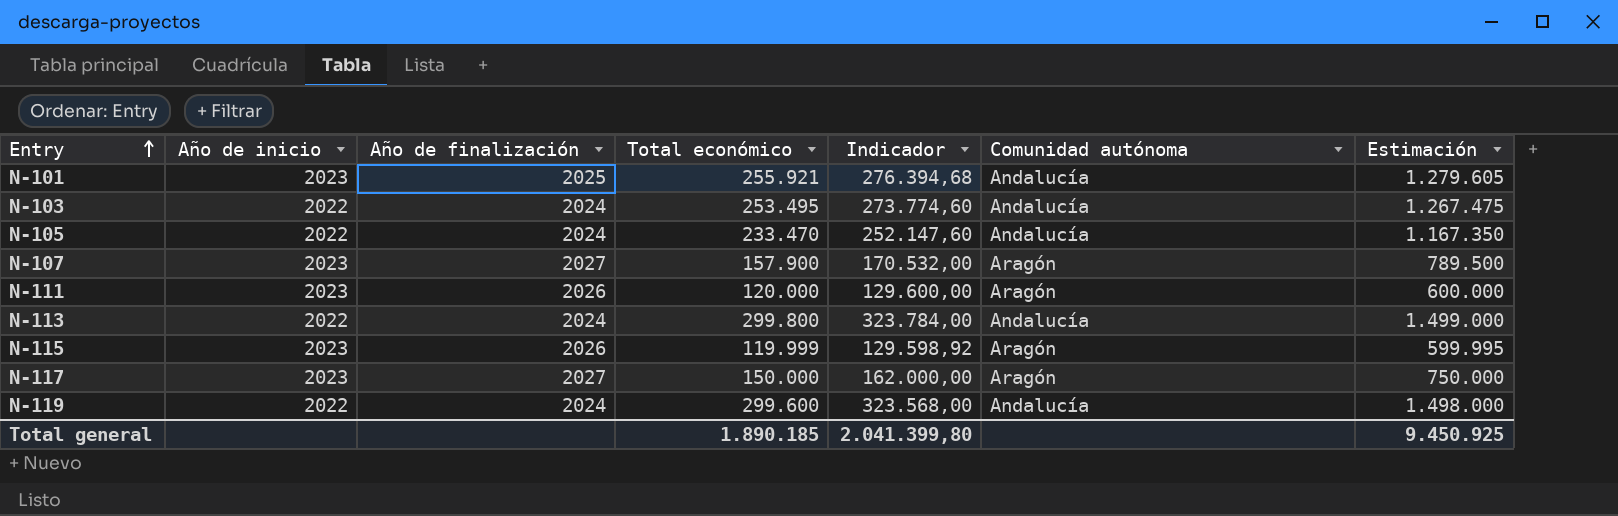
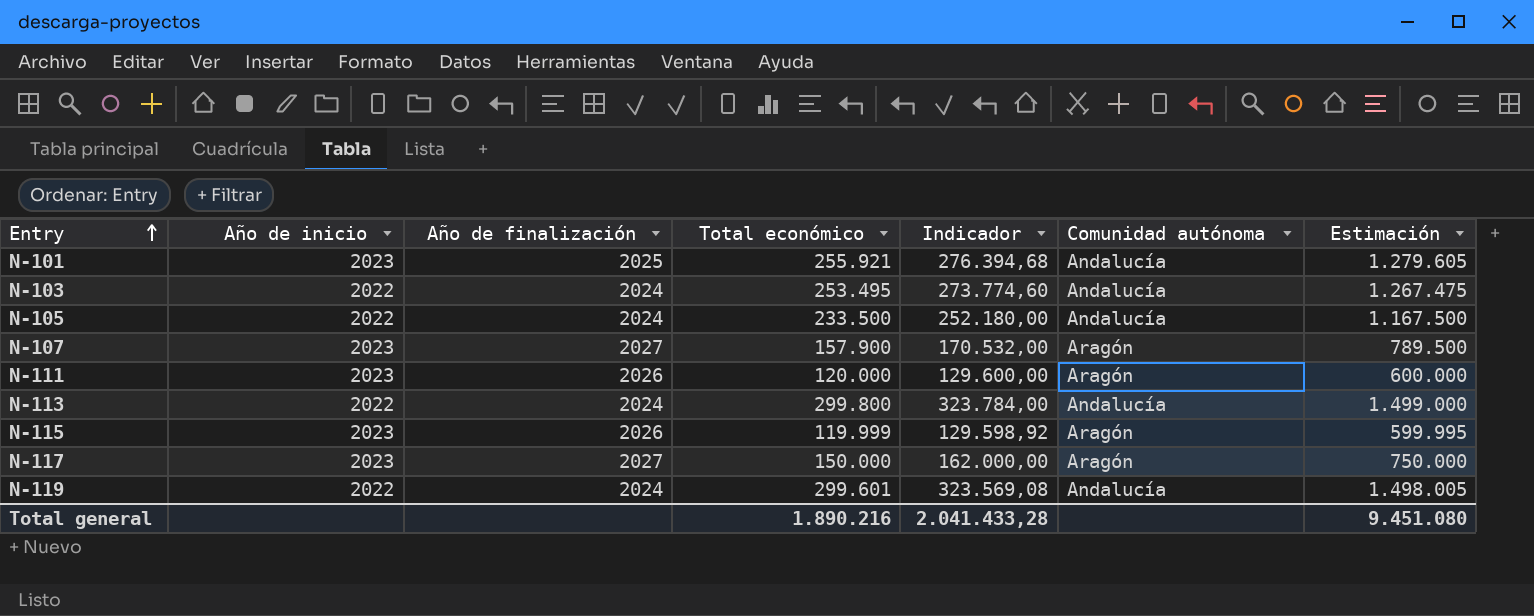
N-105 | Total económico: 233.470 -> 233.500
N-105 | Indicador: 252.147,60 -> 252.180,00
N-105 | Estimación: 1.167.350 -> 1.167.500
N-119 | Total económico: 299.600 -> 299.601
N-119 | Indicador: 323.568,00 -> 323.569,08
N-119 | Estimación: 1.498.000 -> 1.498.005
Total general | Total económico: 1.890.185 -> 1.890.216
Total general | Indicador: 2.041.399,80 -> 2.041.433,28
Total general | Estimación: 9.450.925 -> 9.451.080

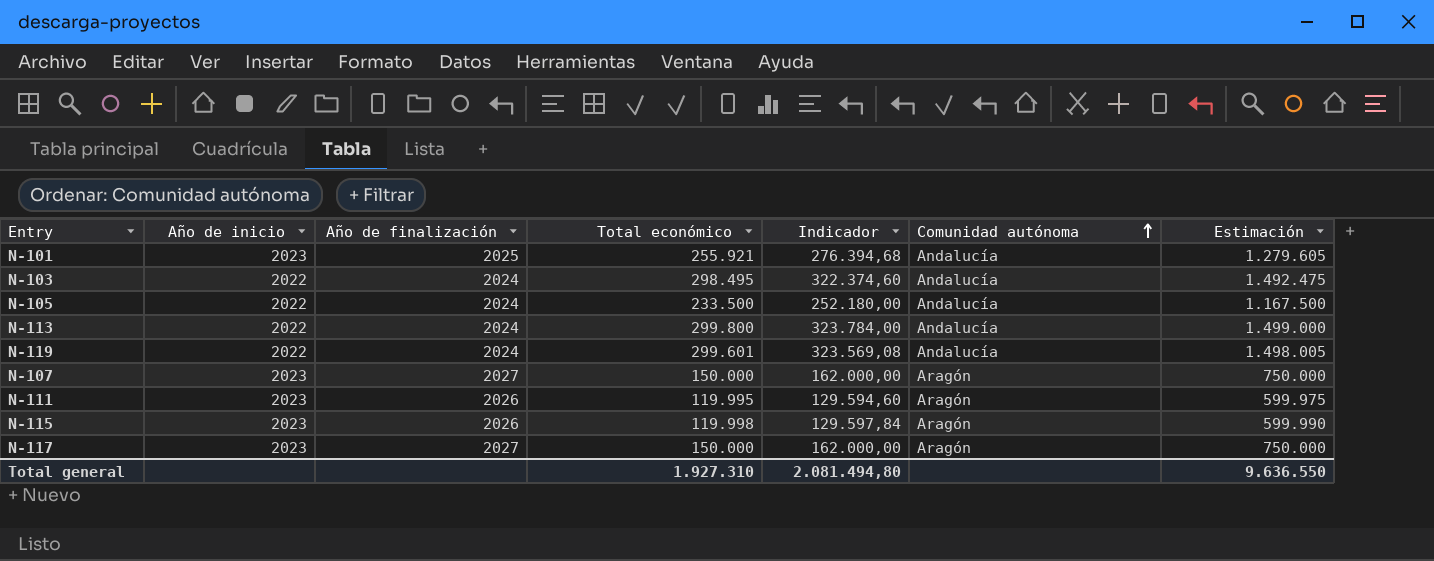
row order: Entry ascending -> Comunidad autónoma ascending
N-103 | Total económico: 253.495 -> 298.495
N-103 | Indicador: 273.774,60 -> 322.374,60
N-103 | Estimación: 1.267.475 -> 1.492.475
N-107 | Total económico: 157.900 -> 150.000
N-107 | Indicador: 170.532,00 -> 162.000,00
N-107 | Estimación: 789.500 -> 750.000
N-111 | Total económico: 120.000 -> 119.995
N-111 | Indicador: 129.600,00 -> 129.594,60
N-111 | Estimación: 600.000 -> 599.975
N-115 | Total económico: 119.999 -> 119.998
N-115 | Indicador: 129.598,92 -> 129.597,84
N-115 | Estimación: 599.995 -> 599.990
Total general | Total económico: 1.890.216 -> 1.927.310
Total general | Indicador: 2.041.433,28 -> 2.081.494,80
Total general | Estimación: 9.451.080 -> 9.636.550

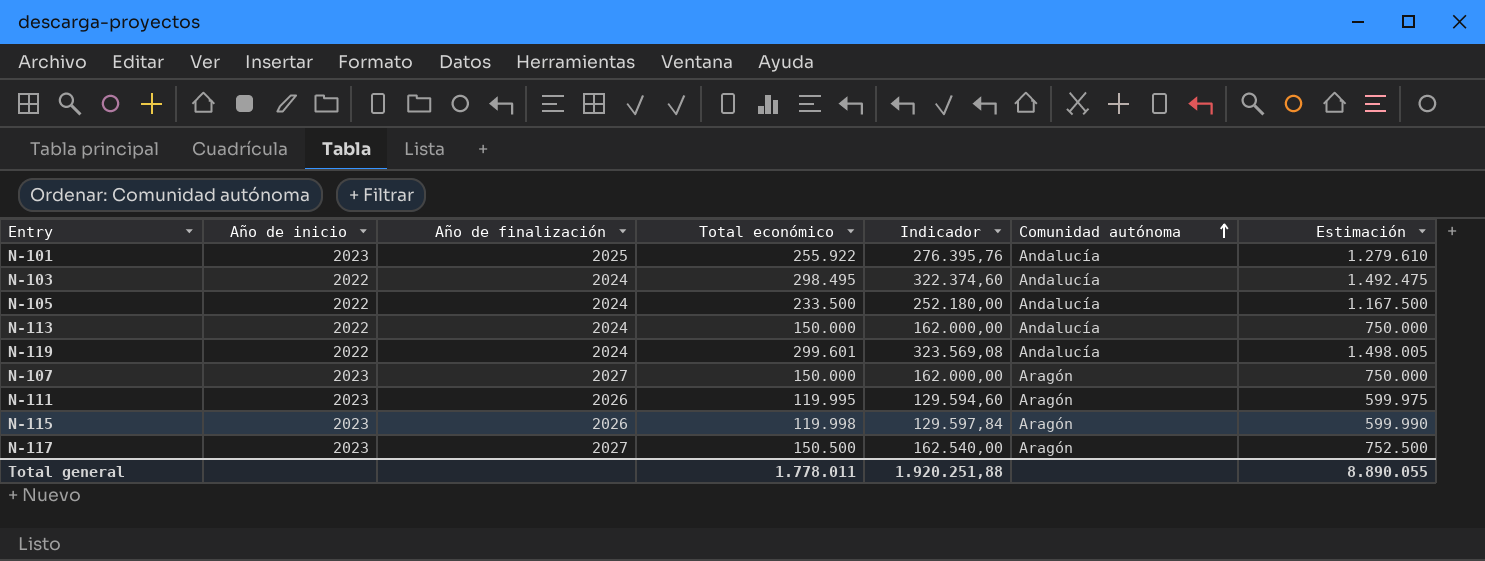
N-101 | Total económico: 255.921 -> 255.922
N-101 | Indicador: 276.394,68 -> 276.395,76
N-101 | Estimación: 1.279.605 -> 1.279.610
N-113 | Total económico: 299.800 -> 150.000
N-113 | Indicador: 323.784,00 -> 162.000,00
N-113 | Estimación: 1.499.000 -> 750.000
N-117 | Total económico: 150.000 -> 150.500
N-117 | Indicador: 162.000,00 -> 162.540,00
N-117 | Estimación: 750.000 -> 752.500
Total general | Total económico: 1.927.310 -> 1.778.011
Total general | Indicador: 2.081.494,80 -> 1.920.251,88
Total general | Estimación: 9.636.550 -> 8.890.055

